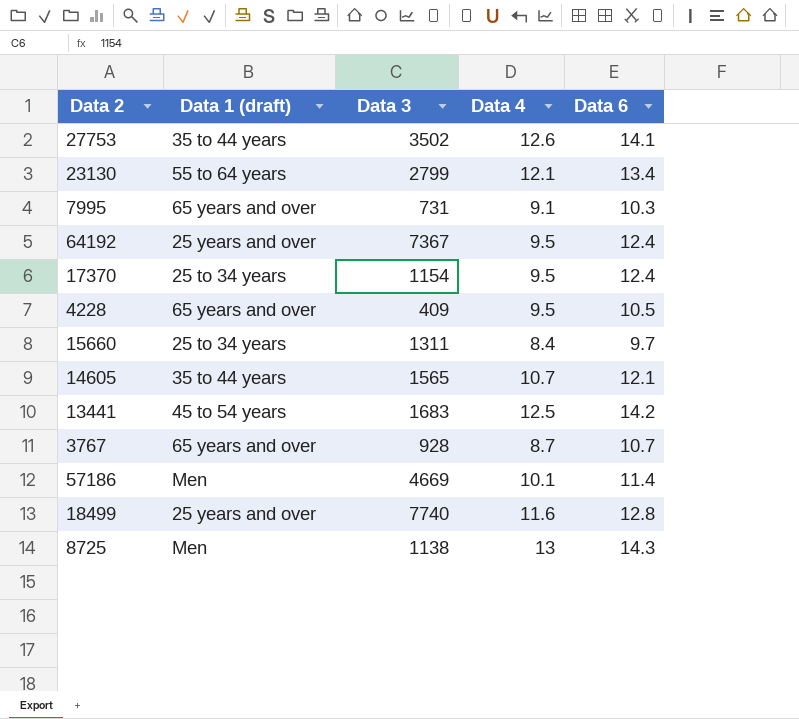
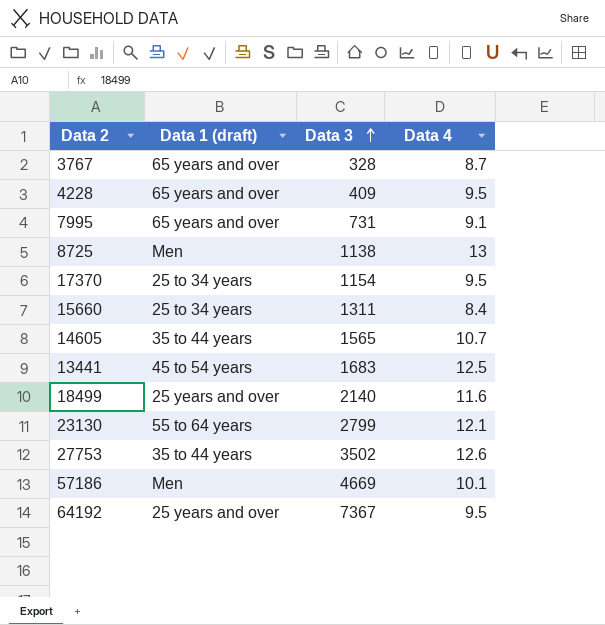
row order: none -> Data 3 ascending
column Data 6 | position: 5 -> none
3767 | Data 3: 928 -> 328
18499 | Data 3: 7740 -> 2140

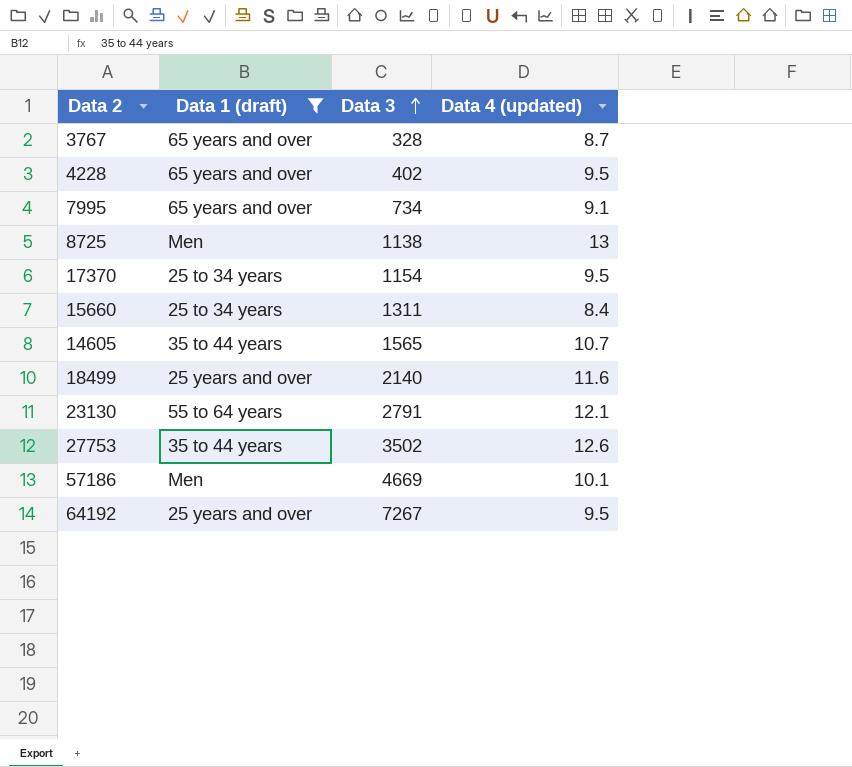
filter: none -> Data 1 (draft) != 45 to 54 years
column name: Data 4 -> Data 4 (updated)
4228 | Data 3: 409 -> 402
7995 | Data 3: 731 -> 734
23130 | Data 3: 2799 -> 2791
64192 | Data 3: 7367 -> 7267

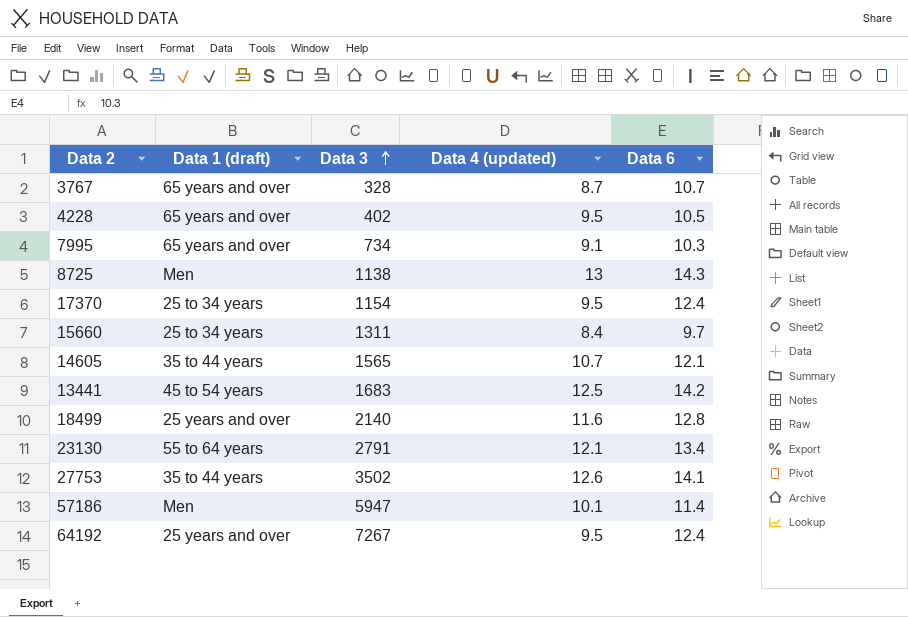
filter: Data 1 (draft) != 45 to 54 years -> none
column Data 6 | position: none -> 5
57186 | Data 3: 4669 -> 5947

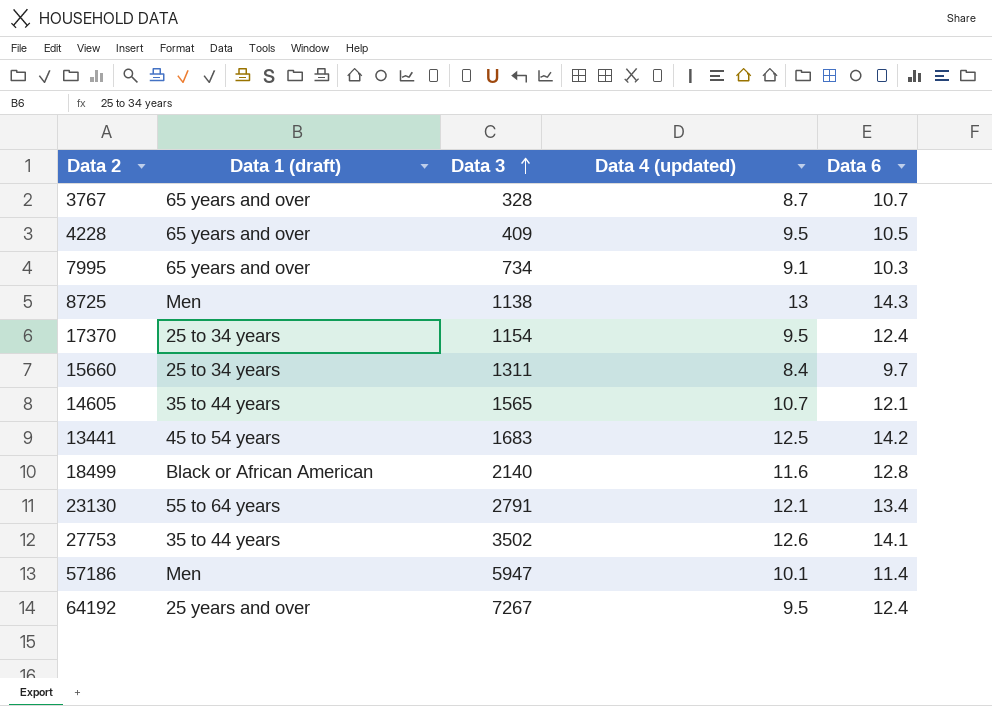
4228 | Data 3: 402 -> 409
18499 | Data 1 (draft): 25 years and over -> Black or African American

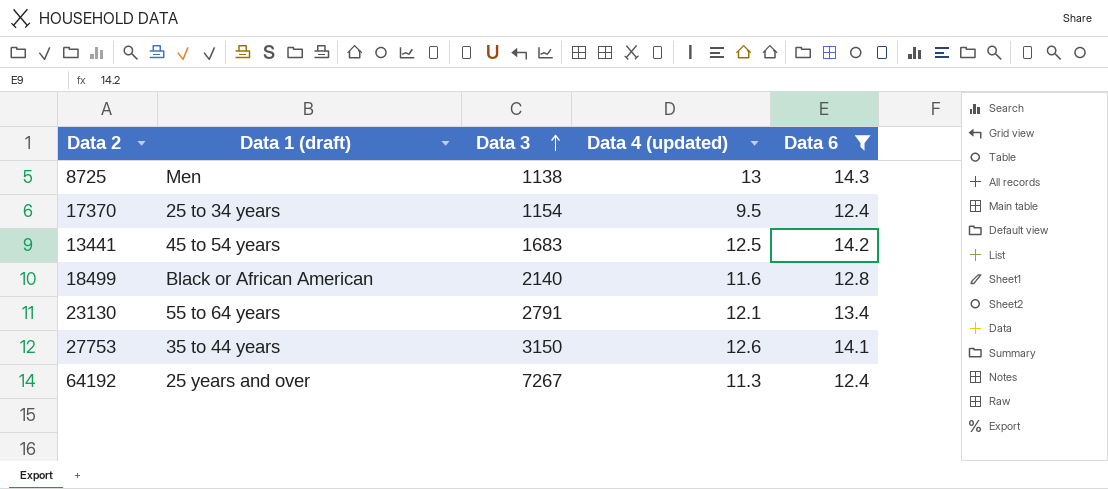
filter: none -> Data 6 >= 12.4
27753 | Data 3: 3502 -> 3150
64192 | Data 4 (updated): 9.5 -> 11.3

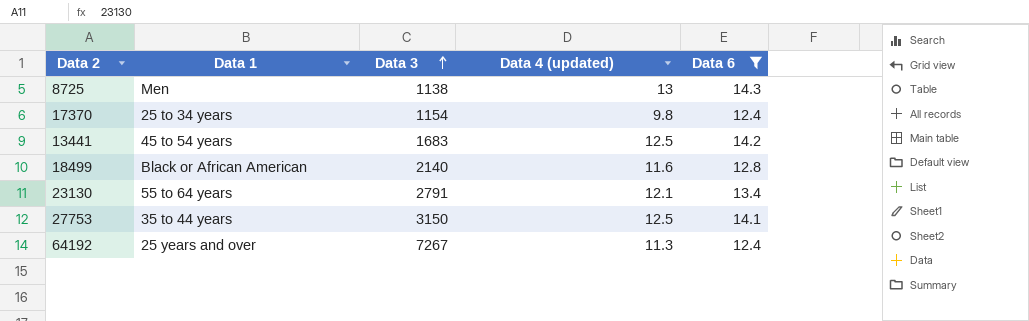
column name: Data 1 (draft) -> Data 1
17370 | Data 4 (updated): 9.5 -> 9.8
27753 | Data 4 (updated): 12.6 -> 12.5

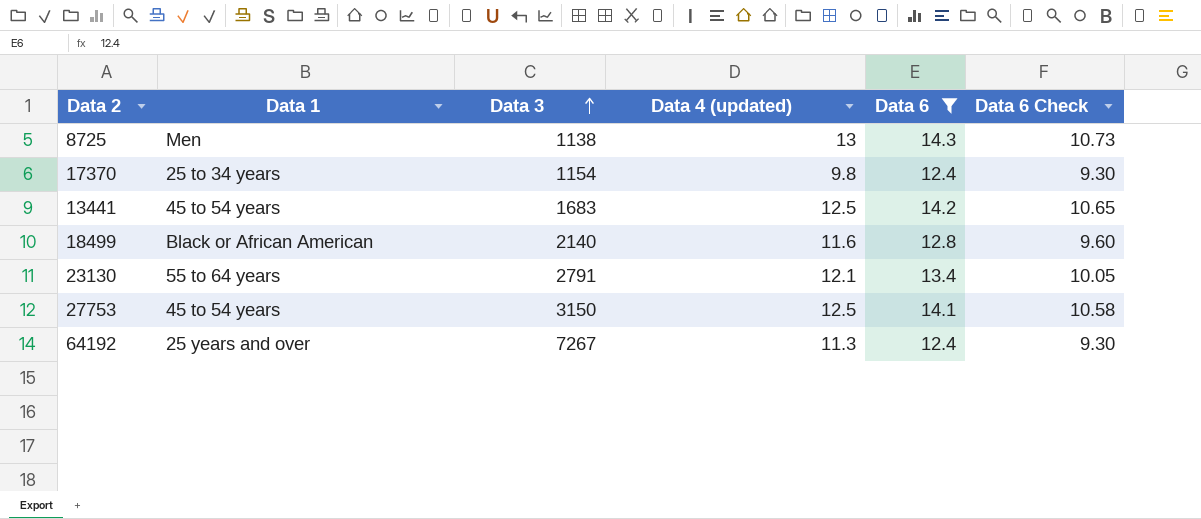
column Data 6 Check | formula: none -> [Data 6] * 0.75
27753 | Data 1: 35 to 44 years -> 45 to 54 years

